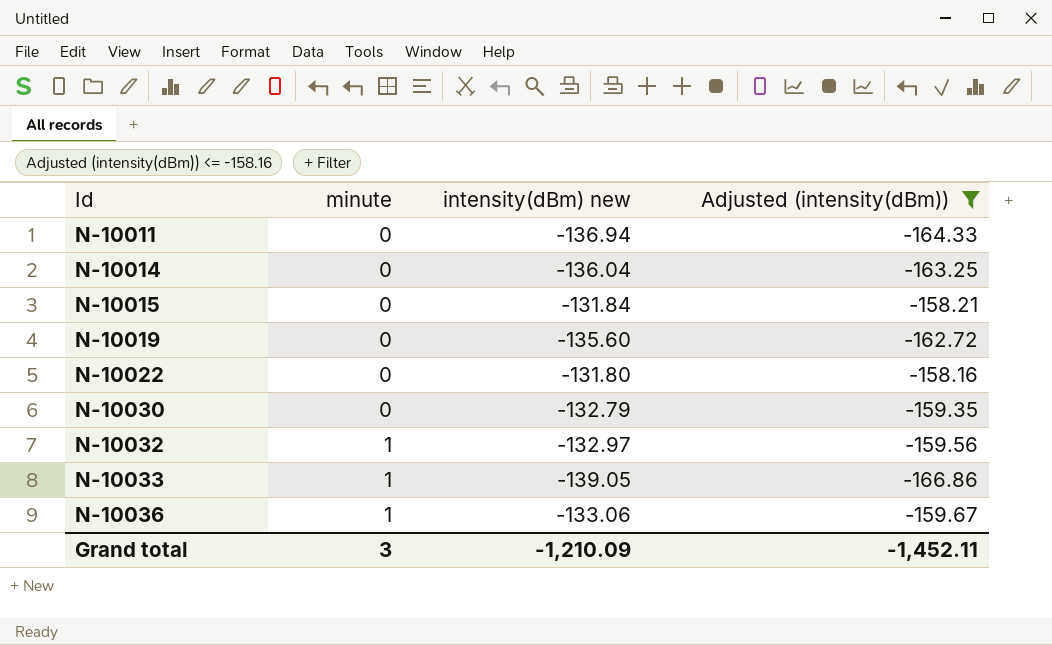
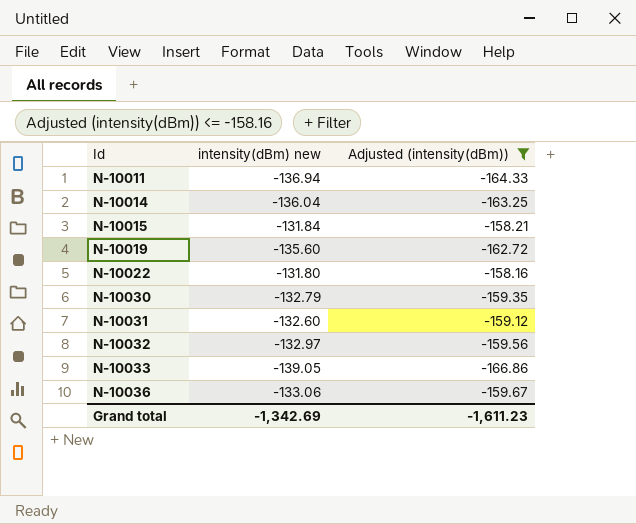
column minute | position: 2 -> none
row N-10031: none -> -132.60 | -159.12
Grand total | intensity(dBm) new: -1,210.09 -> -1,342.69
Grand total | Adjusted (intensity(dBm)): -1,452.11 -> -1,611.23

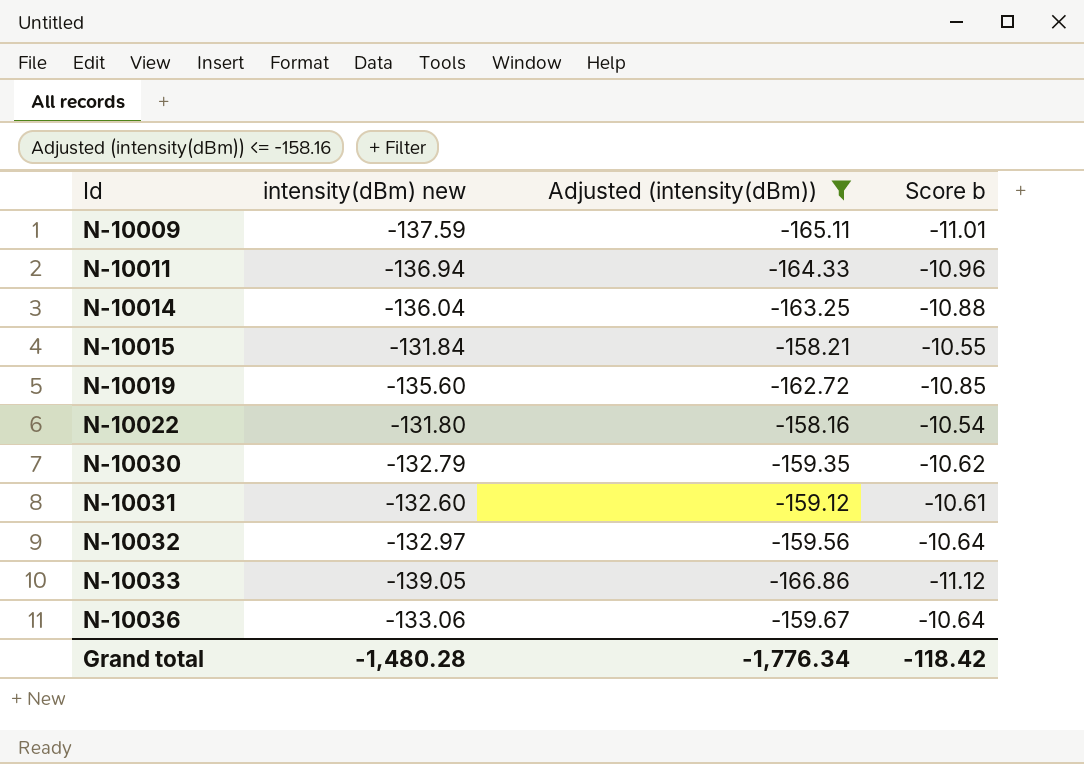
column Score b | formula: none -> [intensity(dBm) new] * 0.08
row N-10009: none -> -137.59 | -165.11 | -11.01
Grand total | intensity(dBm) new: -1,342.69 -> -1,480.28
Grand total | Adjusted (intensity(dBm)): -1,611.23 -> -1,776.34

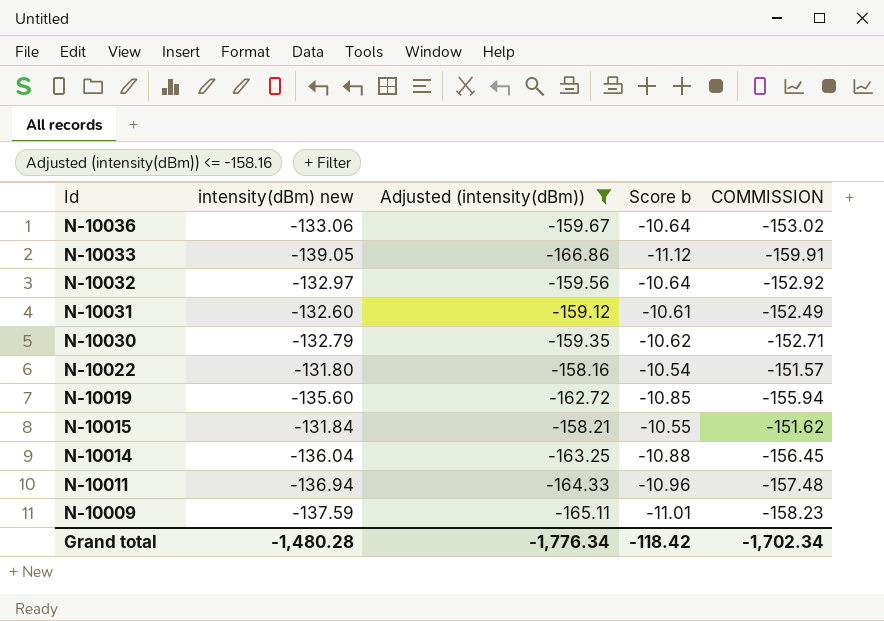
row order: Id ascending -> Id descending
column COMMISSION | formula: none -> [intensity(dBm) new] * 1.15

